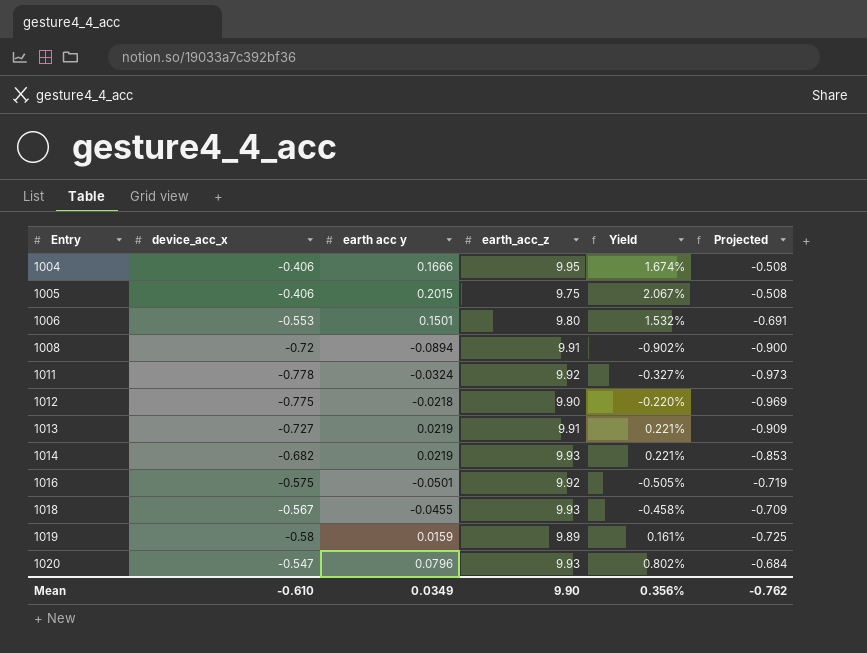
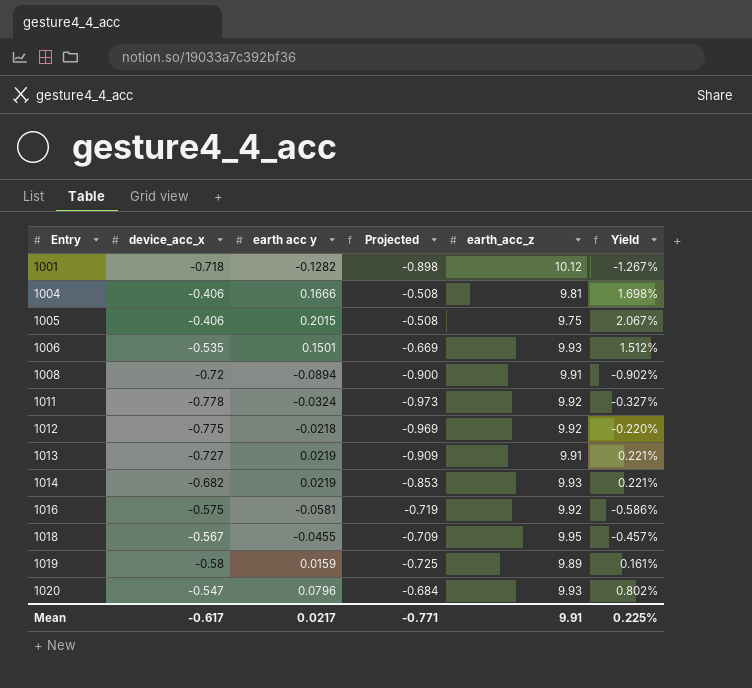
column Projected | position: 6 -> 4
row 1001: none -> -0.718 | -0.1282 | -0.898 | 10.12 | -1.267%
1004 | earth_acc_z: 9.95 -> 9.81
1004 | Yield: 1.674% -> 1.698%
1006 | device_acc_x: -0.553 -> -0.535
1006 | Projected: -0.691 -> -0.669
1006 | earth_acc_z: 9.80 -> 9.93
1006 | Yield: 1.532% -> 1.512%
1012 | earth_acc_z: 9.90 -> 9.92
1016 | earth acc y: -0.0501 -> -0.0581
1016 | Yield: -0.505% -> -0.586%
1018 | earth_acc_z: 9.93 -> 9.95
1018 | Yield: -0.458% -> -0.457%
Mean | device_acc_x: -0.610 -> -0.617
Mean | earth acc y: 0.0349 -> 0.0217
Mean | Projected: -0.762 -> -0.771
Mean | earth_acc_z: 9.90 -> 9.91
Mean | Yield: 0.356% -> 0.225%

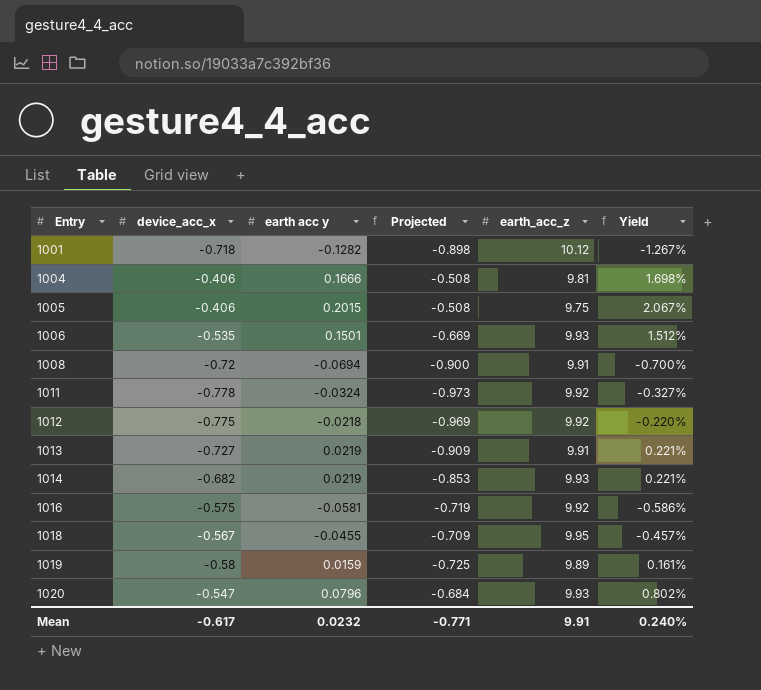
1008 | earth acc y: -0.0894 -> -0.0694
1008 | Yield: -0.902% -> -0.700%
Mean | earth acc y: 0.0217 -> 0.0232
Mean | Yield: 0.225% -> 0.240%

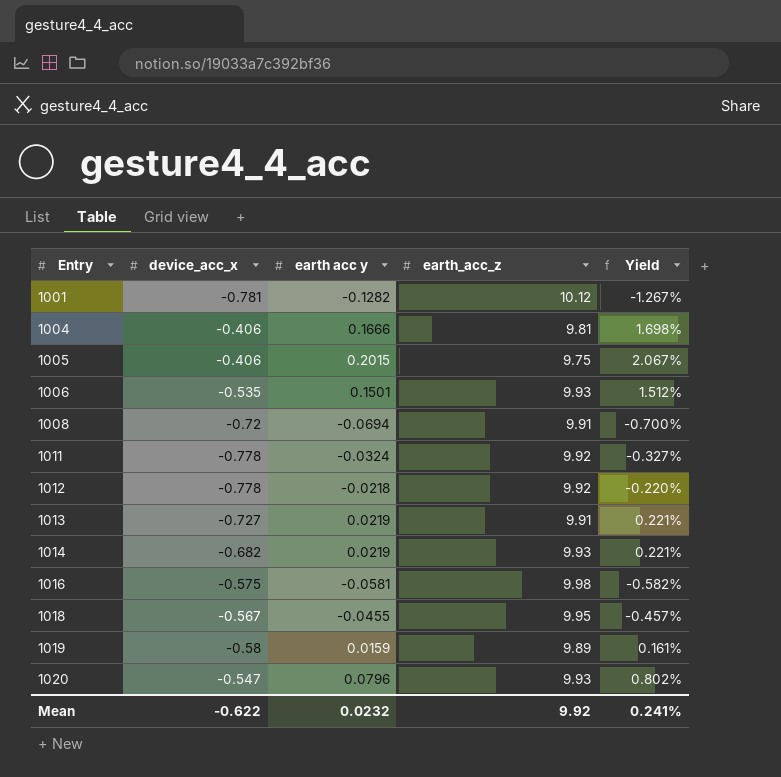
column Projected | formula: [device_acc_x] * 1.25 -> none
1001 | device_acc_x: -0.718 -> -0.781
1012 | device_acc_x: -0.775 -> -0.778
1016 | earth_acc_z: 9.92 -> 9.98
1016 | Yield: -0.586% -> -0.582%
Mean | device_acc_x: -0.617 -> -0.622
Mean | earth_acc_z: 9.91 -> 9.92
Mean | Yield: 0.240% -> 0.241%

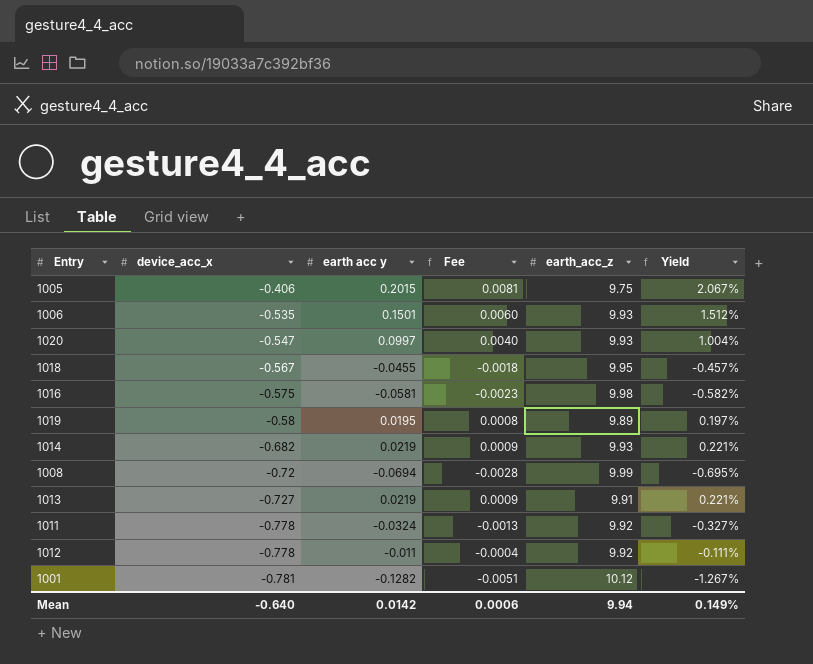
row order: Entry ascending -> device_acc_x descending
column Fee | formula: none -> [earth acc y] * 0.04
row 1004: -0.406 | 0.1666 | 9.81 | 1.698% -> none
1020 | earth acc y: 0.0796 -> 0.0997
1020 | Yield: 0.802% -> 1.004%
1019 | earth acc y: 0.0159 -> 0.0195
1019 | Yield: 0.161% -> 0.197%
1008 | earth_acc_z: 9.91 -> 9.99
1008 | Yield: -0.700% -> -0.695%
1012 | earth acc y: -0.0218 -> -0.011
1012 | Yield: -0.220% -> -0.111%
Mean | device_acc_x: -0.622 -> -0.640
Mean | earth acc y: 0.0232 -> 0.0142
Mean | earth_acc_z: 9.92 -> 9.94
Mean | Yield: 0.241% -> 0.149%

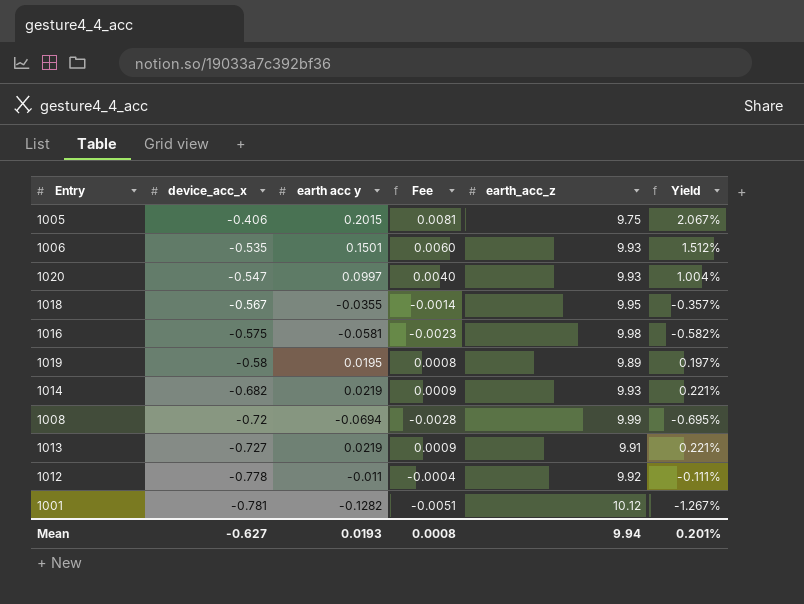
row 1011: -0.778 | -0.0324 | -0.0013 | 9.92 | -0.327% -> none
1018 | earth acc y: -0.0455 -> -0.0355
1018 | Fee: -0.0018 -> -0.0014
1018 | Yield: -0.457% -> -0.357%
Mean | device_acc_x: -0.640 -> -0.627
Mean | earth acc y: 0.0142 -> 0.0193
Mean | Fee: 0.0006 -> 0.0008
Mean | Yield: 0.149% -> 0.201%

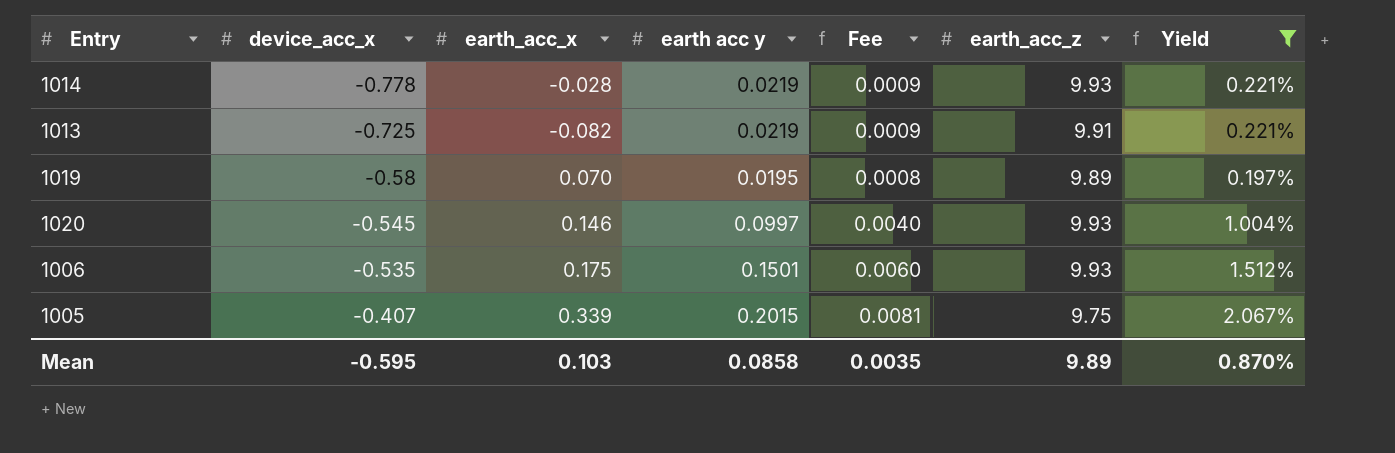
filter: none -> Yield >= 0.197%
row order: device_acc_x descending -> device_acc_x ascending
column earth_acc_x | position: none -> 3
1014 | device_acc_x: -0.682 -> -0.778
1013 | device_acc_x: -0.727 -> -0.725
1020 | device_acc_x: -0.547 -> -0.545
1005 | device_acc_x: -0.406 -> -0.407
Mean | device_acc_x: -0.627 -> -0.595
Mean | earth acc y: 0.0193 -> 0.0858
Mean | Fee: 0.0008 -> 0.0035
Mean | earth_acc_z: 9.94 -> 9.89
Mean | Yield: 0.201% -> 0.870%

